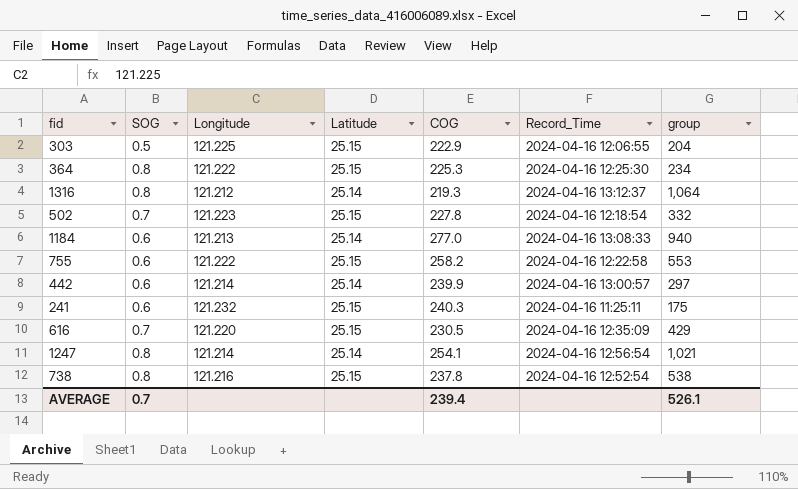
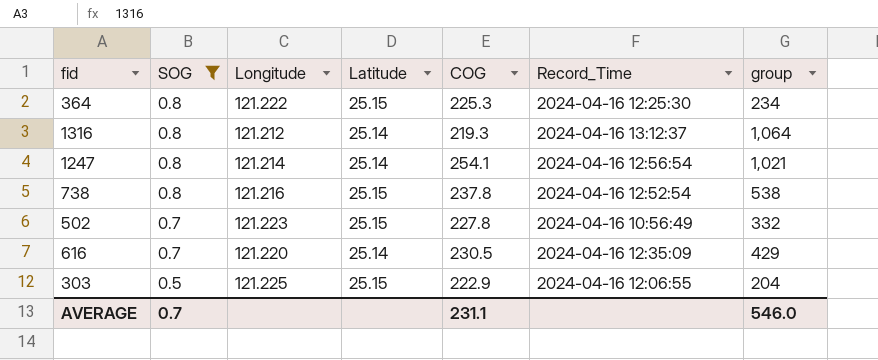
filter: none -> SOG != 0.6
row order: none -> SOG descending
502 | Record_Time: 2024-04-16 12:18:54 -> 2024-04-16 10:56:49
616 | Latitude: 25.15 -> 25.14
AVERAGE | COG: 239.4 -> 231.1
AVERAGE | group: 526.1 -> 546.0

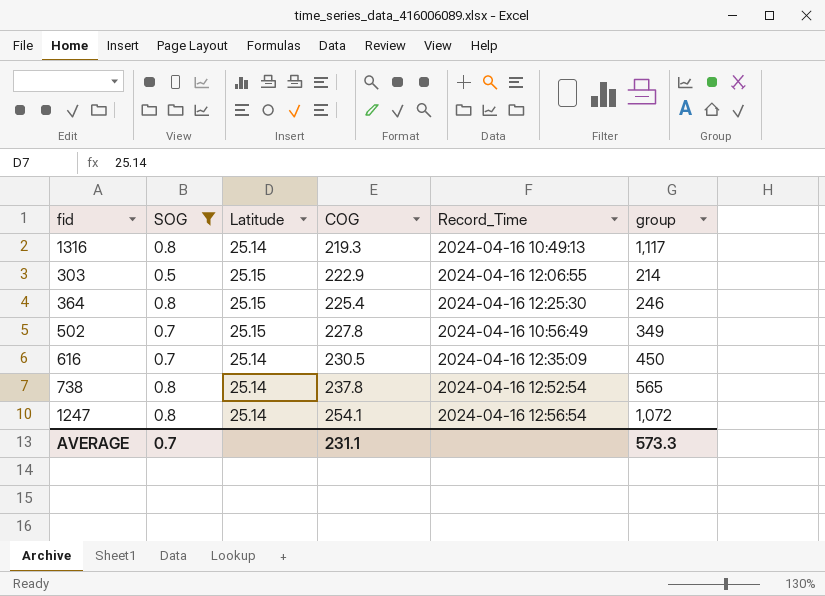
row order: SOG descending -> COG ascending
column Longitude | position: 3 -> none
1316 | Record_Time: 2024-04-16 13:12:37 -> 2024-04-16 10:49:13
1316 | group: 1,064 -> 1,117
303 | group: 204 -> 214
364 | COG: 225.3 -> 225.4
364 | group: 234 -> 246
502 | group: 332 -> 349
616 | group: 429 -> 450
738 | Latitude: 25.15 -> 25.14
738 | group: 538 -> 565
1247 | group: 1,021 -> 1,072
AVERAGE | group: 546.0 -> 573.3

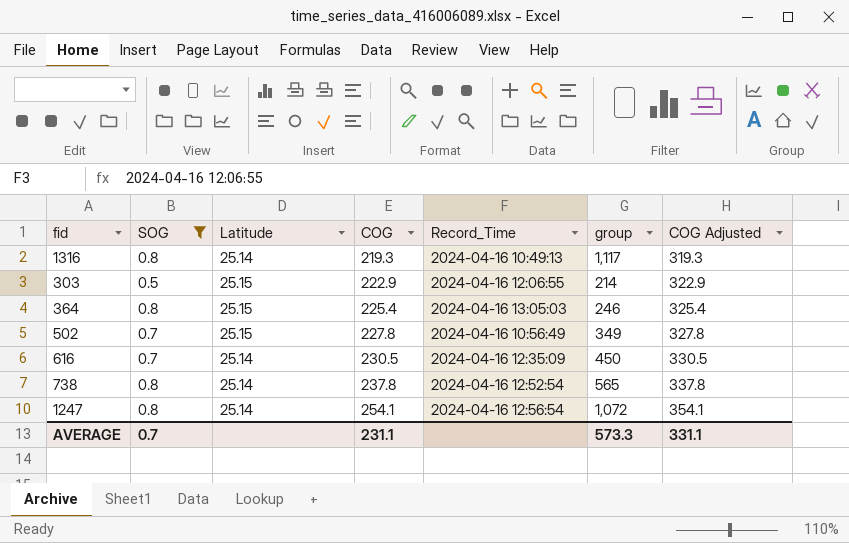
column COG Adjusted | formula: none -> [COG] + 100
364 | Record_Time: 2024-04-16 12:25:30 -> 2024-04-16 13:05:03

